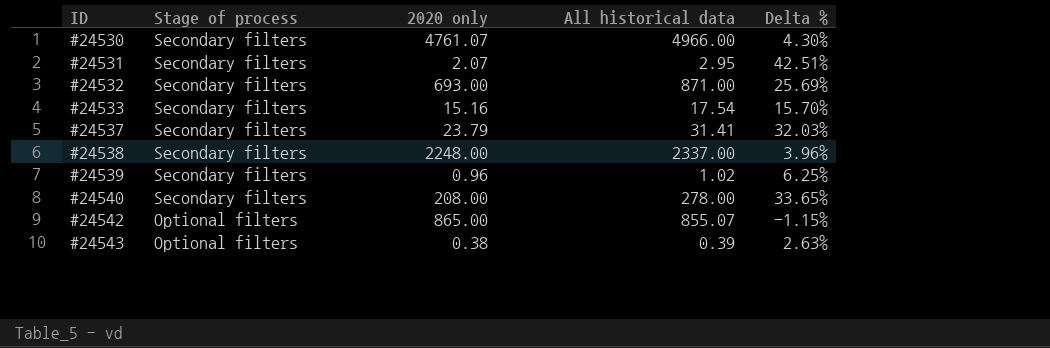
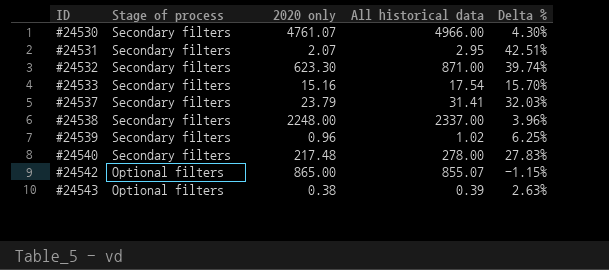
#24532 | 2020 only: 693.00 -> 623.30
#24532 | Delta %: 25.69% -> 39.74%
#24540 | 2020 only: 208.00 -> 217.48
#24540 | Delta %: 33.65% -> 27.83%

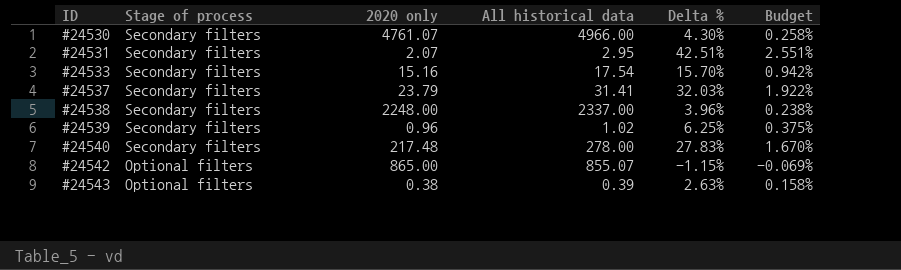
column Budget | formula: none -> [Delta %] * 0.06
row #24532: Secondary filters | 623.30 | 871.00 | 39.74% -> none

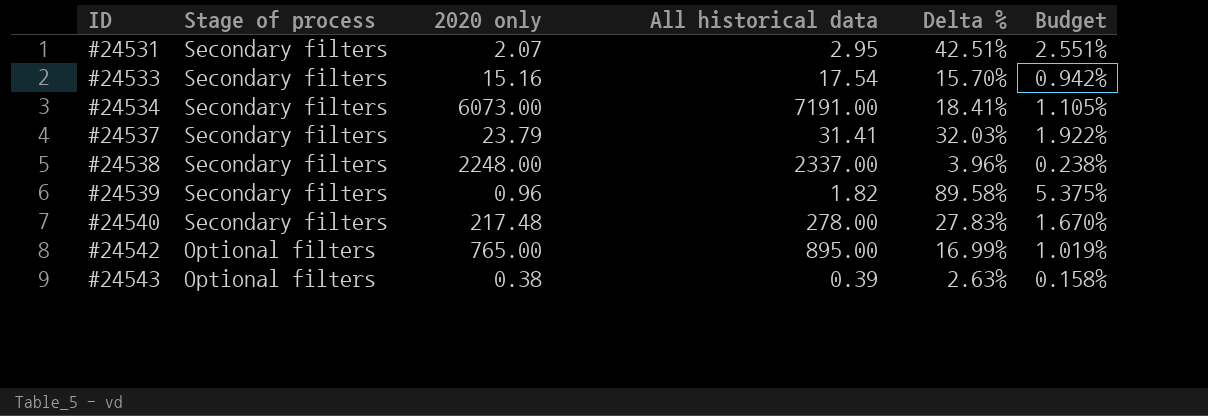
row #24530: Secondary filters | 4761.07 | 4966.00 | 4.30% | 0.258% -> none
row #24534: none -> Secondary filters | 6073.00 | 7191.00 | 18.41% | 1.105%
#24539 | All historical data: 1.02 -> 1.82
#24539 | Delta %: 6.25% -> 89.58%
#24539 | Budget: 0.375% -> 5.375%
#24542 | 2020 only: 865.00 -> 765.00
#24542 | All historical data: 855.07 -> 895.00
#24542 | Delta %: -1.15% -> 16.99%
#24542 | Budget: -0.069% -> 1.019%

